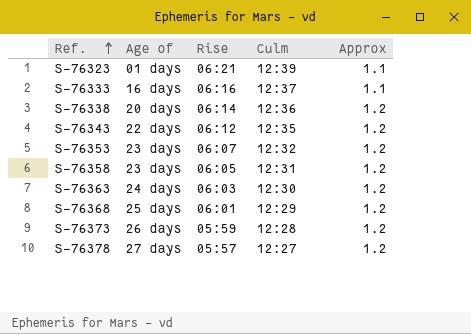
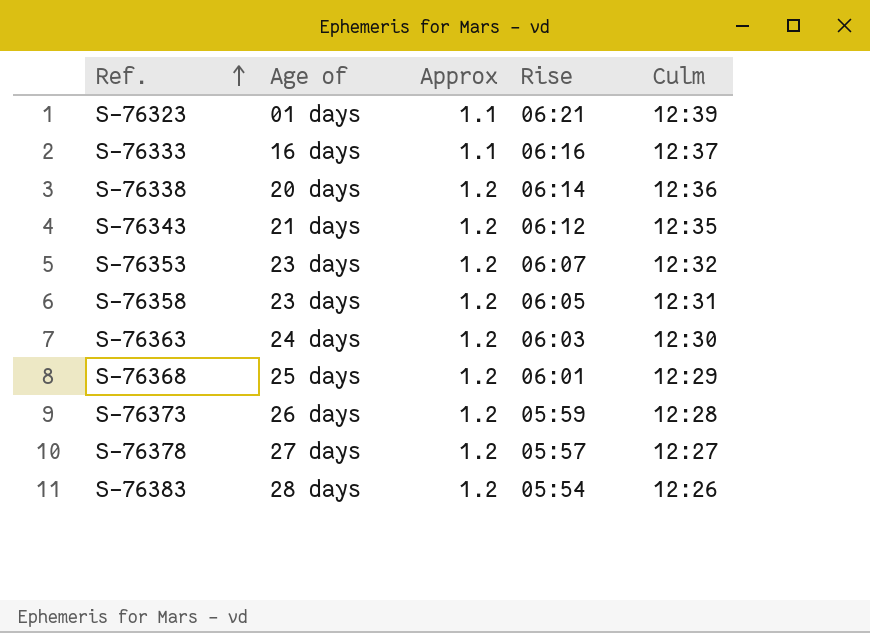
column Approx | position: 5 -> 3
S-76343 | Age of: 22 days -> 21 days
row S-76383: none -> 28 days | 1.2 | 05:54 | 12:26

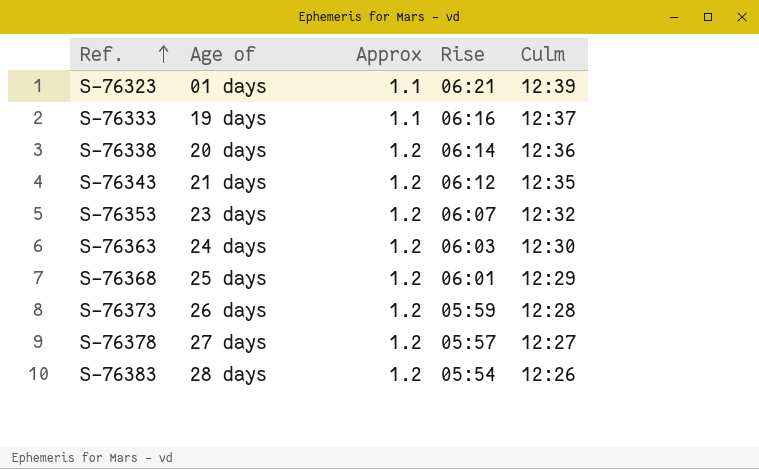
row S-76358: 23 days | 1.2 | 06:05 | 12:31 -> none
S-76333 | Age of: 16 days -> 19 days

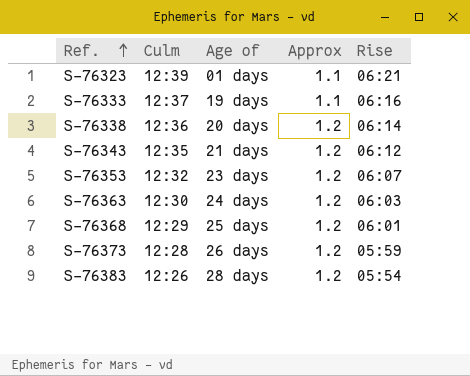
column Culm | position: 5 -> 2
row S-76378: 27 days | 1.2 | 05:57 | 12:27 -> none

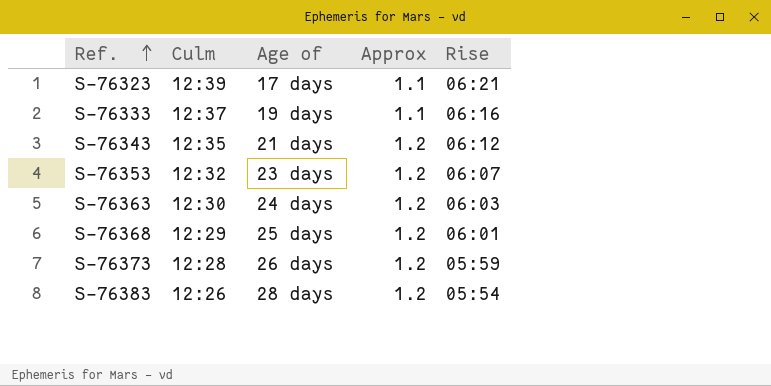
row S-76338: 12:36 | 20 days | 1.2 | 06:14 -> none
S-76323 | Age of: 01 days -> 17 days

